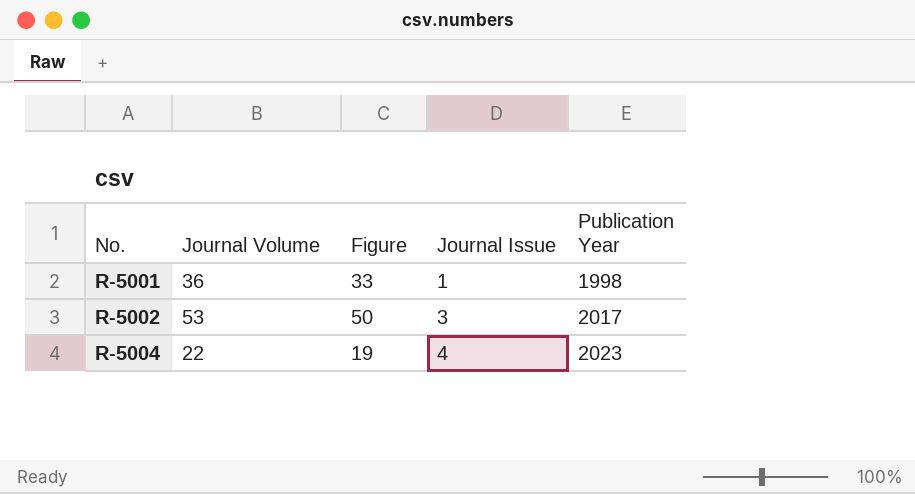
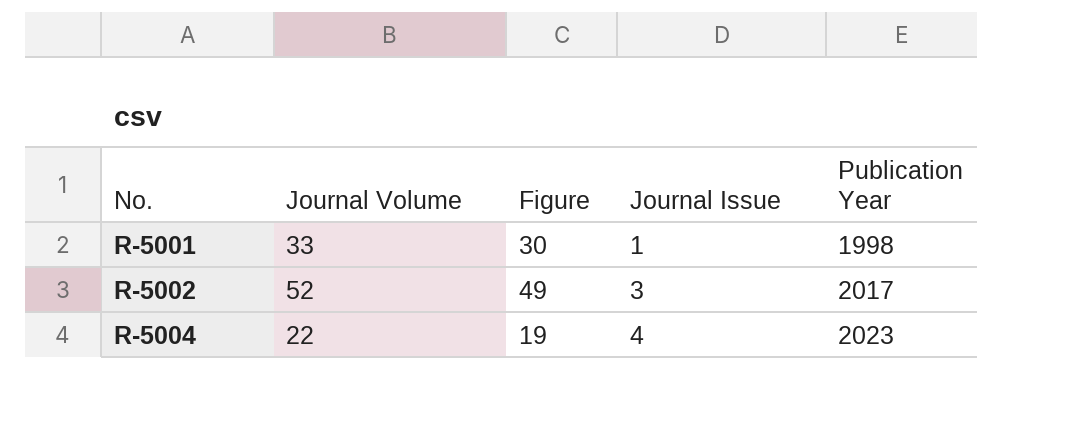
R-5001 | Journal Volume: 36 -> 33
R-5001 | Figure: 33 -> 30
R-5002 | Journal Volume: 53 -> 52
R-5002 | Figure: 50 -> 49

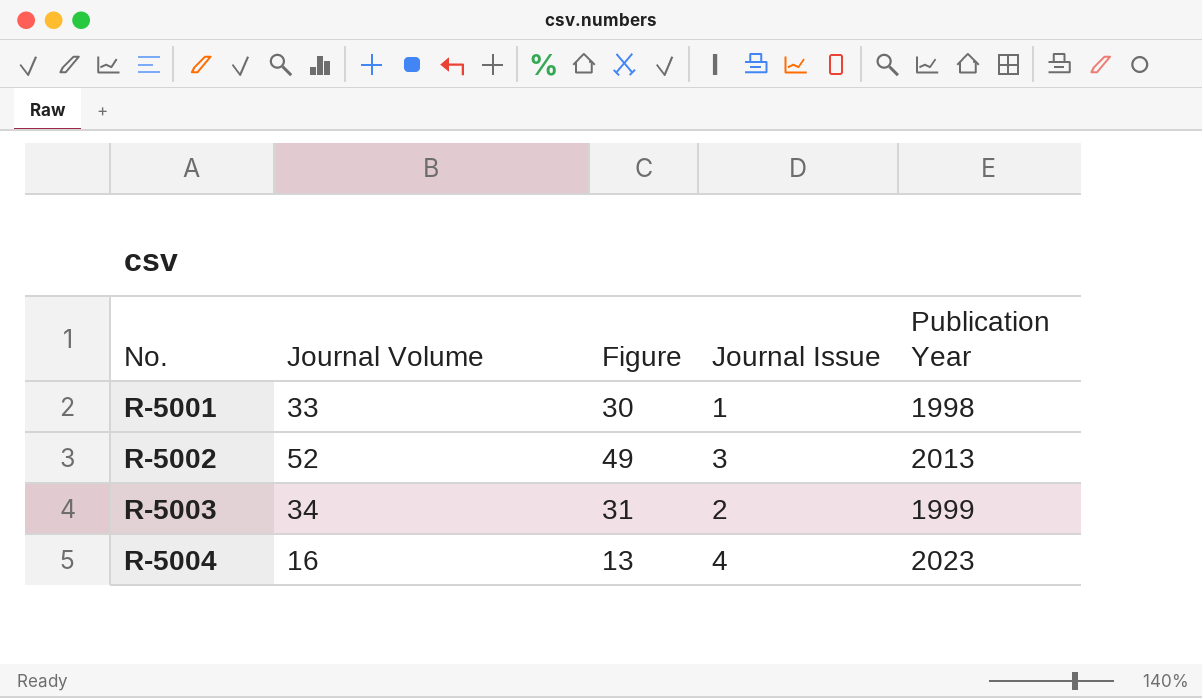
R-5002 | Publication Year: 2017 -> 2013
row R-5003: none -> 34 | 31 | 2 | 1999
R-5004 | Journal Volume: 22 -> 16
R-5004 | Figure: 19 -> 13

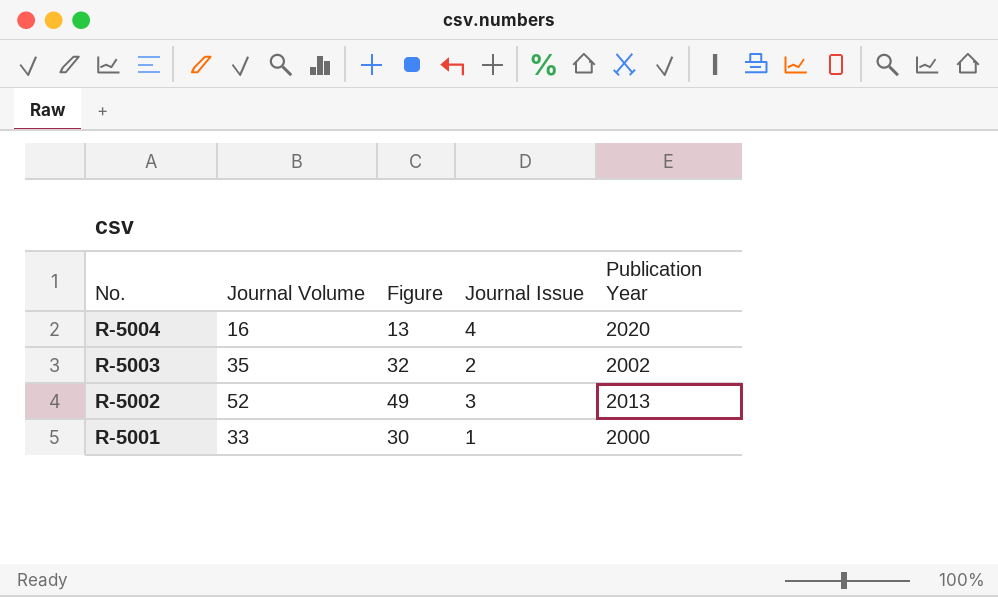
row order: No. ascending -> No. descending
R-5004 | Publication Year: 2023 -> 2020
R-5003 | Journal Volume: 34 -> 35
R-5003 | Figure: 31 -> 32
R-5003 | Publication Year: 1999 -> 2002
R-5001 | Publication Year: 1998 -> 2000

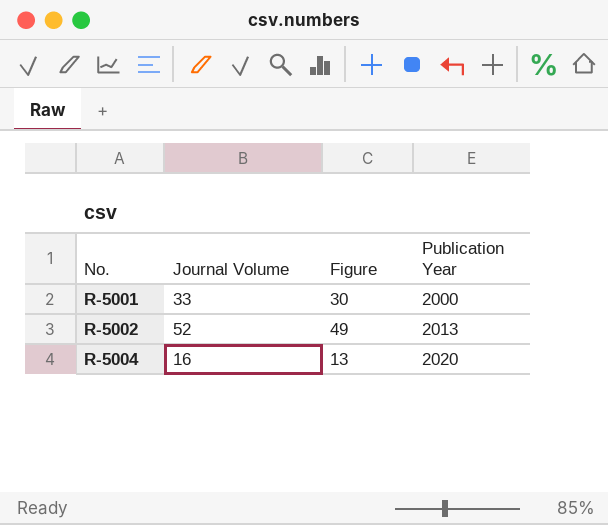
row order: No. descending -> No. ascending
column Journal Issue | position: 4 -> none
row R-5003: 35 | 32 | 2 | 2002 -> none

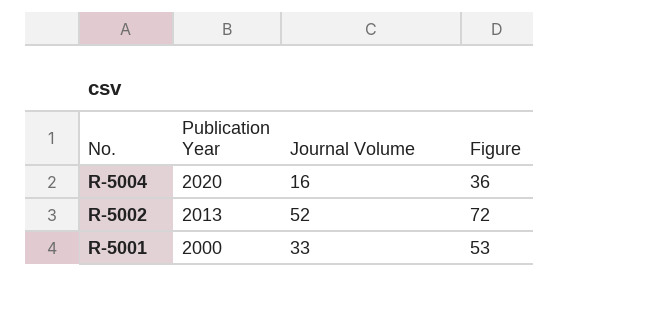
row order: No. ascending -> No. descending
column Publication Year | position: 4 -> 2
column Figure | formula: [Journal Volume] - 3 -> [Journal Volume] + 20

